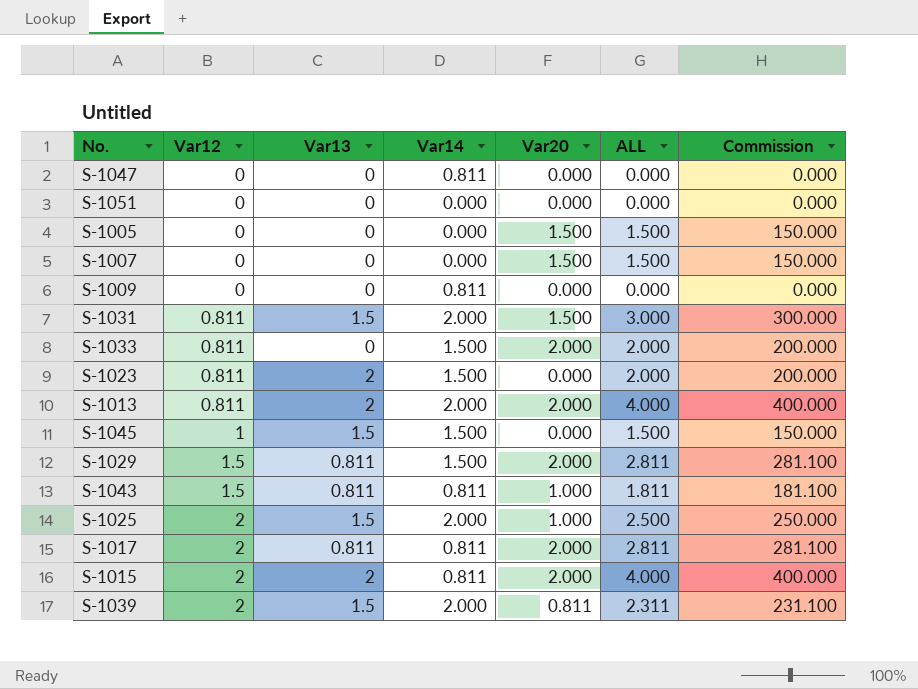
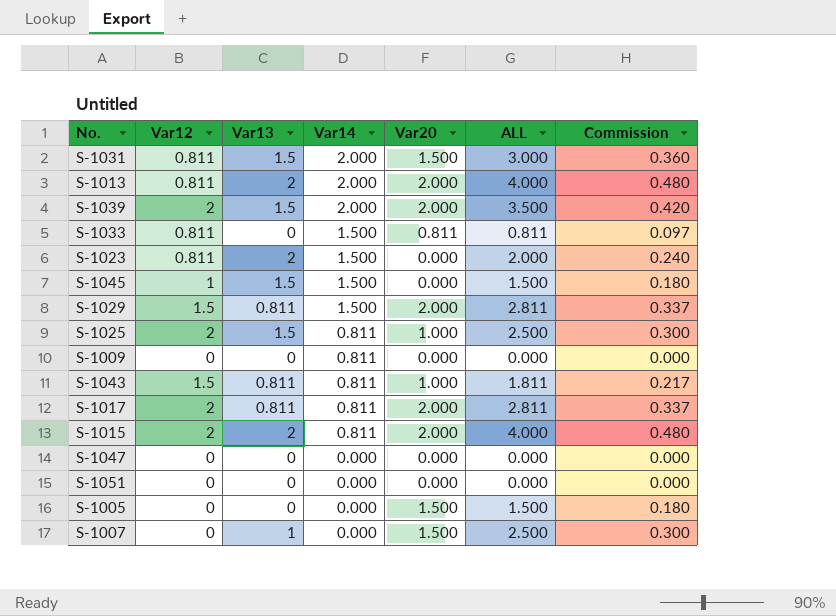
row order: Var12 ascending -> Var14 descending
column Commission | formula: [ALL] * 100 -> [ALL] * 0.12
S-1039 | Var20: 0.811 -> 2.000
S-1039 | ALL: 2.311 -> 3.500
S-1033 | Var20: 2.000 -> 0.811
S-1033 | ALL: 2.000 -> 0.811
S-1025 | Var14: 2.000 -> 0.811
S-1047 | Var14: 0.811 -> 0.000
S-1007 | Var13: 0 -> 1
S-1007 | ALL: 1.500 -> 2.500

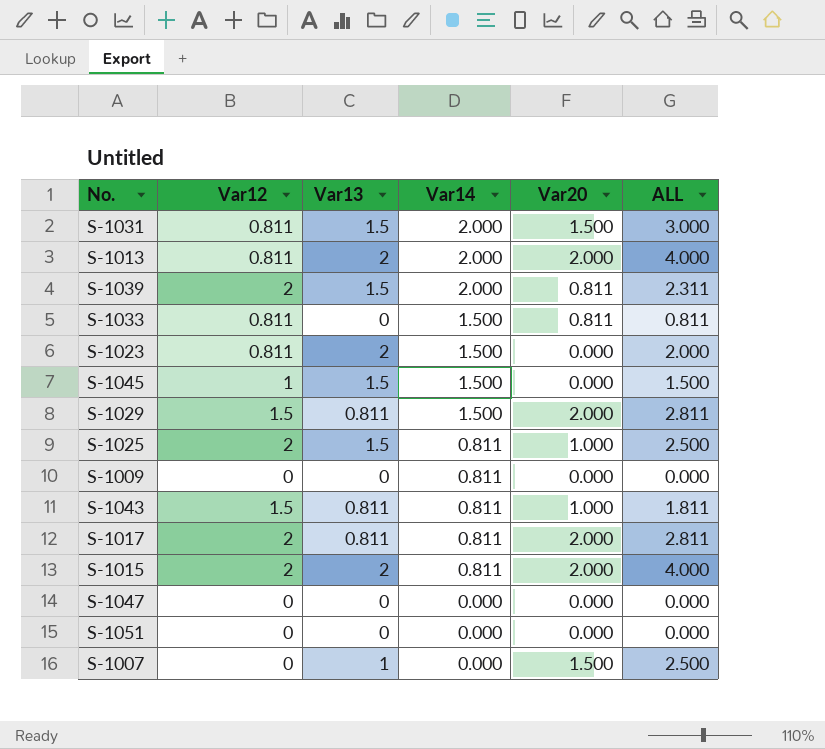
column Commission | formula: [ALL] * 0.12 -> none
row S-1005: 0 | 0 | 0.000 | 1.500 | 1.500 | 0.180 -> none
S-1039 | Var20: 2.000 -> 0.811
S-1039 | ALL: 3.500 -> 2.311

